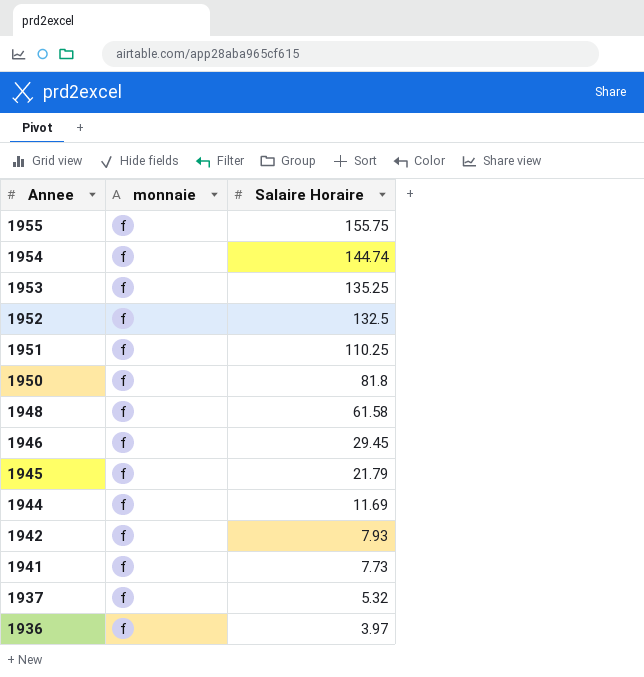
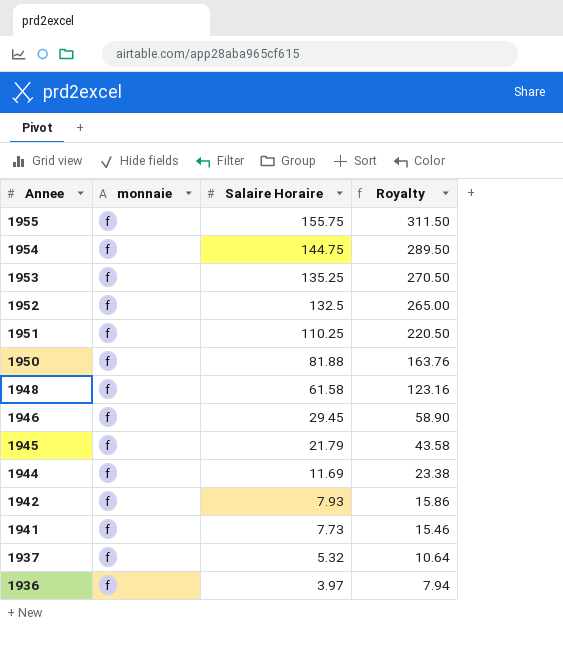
column Royalty | formula: none -> [Salaire Horaire] * 2
1954 | Salaire Horaire: 144.74 -> 144.75
1950 | Salaire Horaire: 81.8 -> 81.88

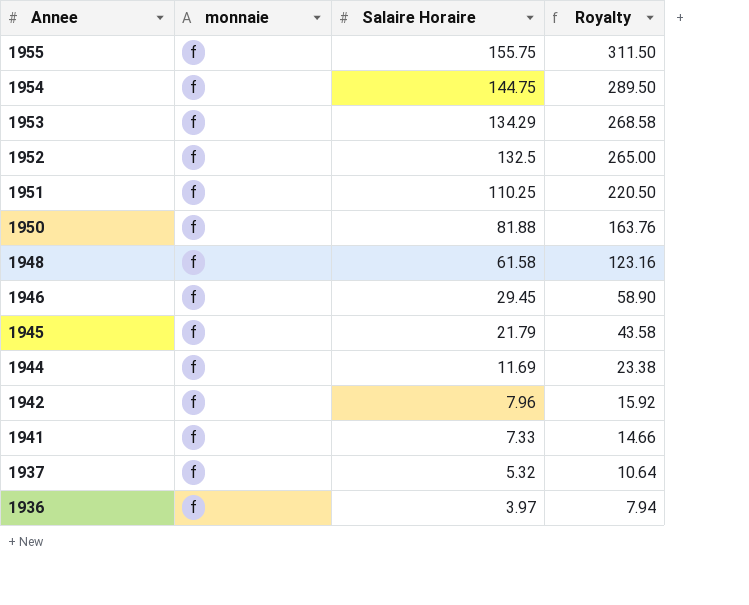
1953 | Salaire Horaire: 135.25 -> 134.29
1953 | Royalty: 270.50 -> 268.58
1942 | Salaire Horaire: 7.93 -> 7.96
1942 | Royalty: 15.86 -> 15.92
1941 | Salaire Horaire: 7.73 -> 7.33
1941 | Royalty: 15.46 -> 14.66

